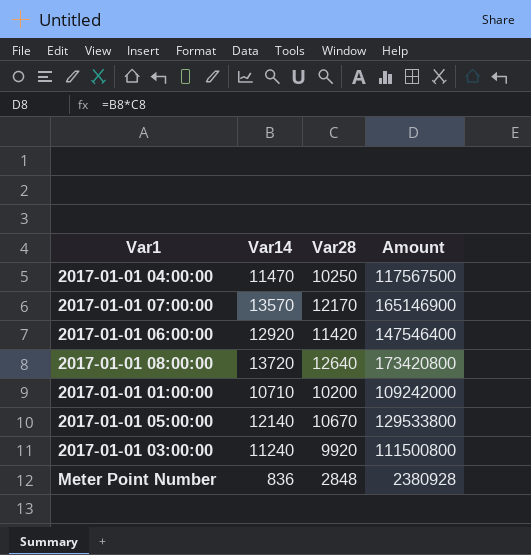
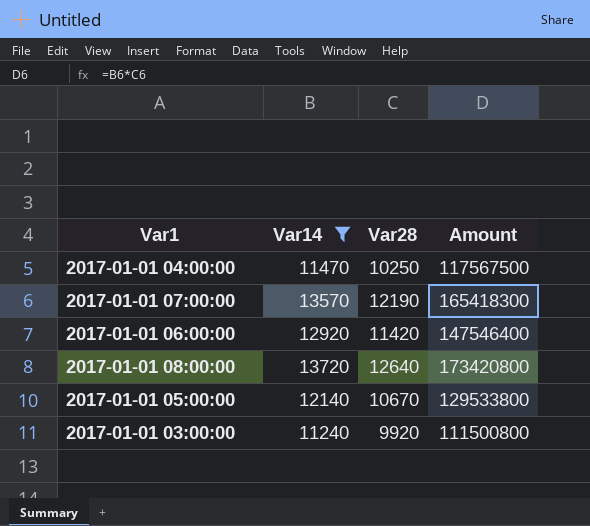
filter: none -> Var14 >= 11240
2017-01-01 07:00:00 | Var28: 12170 -> 12190
2017-01-01 07:00:00 | Amount: 165146900 -> 165418300

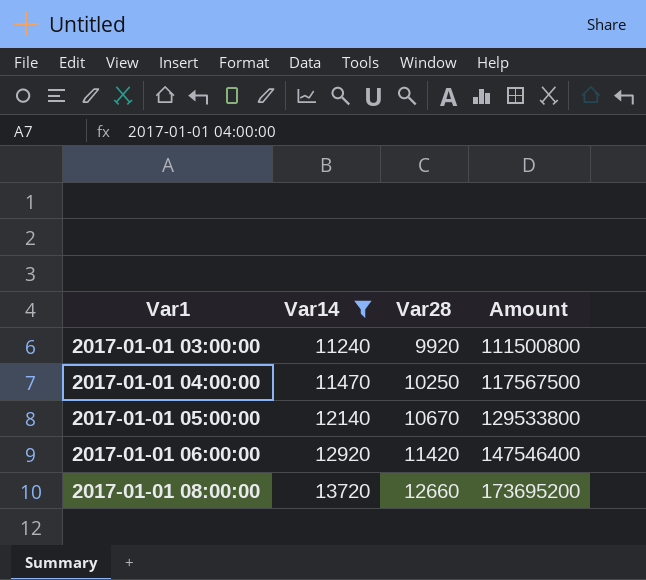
row order: none -> Var1 ascending
row 2017-01-01 07:00:00: 13570 | 12190 | 165418300 -> none
2017-01-01 08:00:00 | Var28: 12640 -> 12660
2017-01-01 08:00:00 | Amount: 173420800 -> 173695200

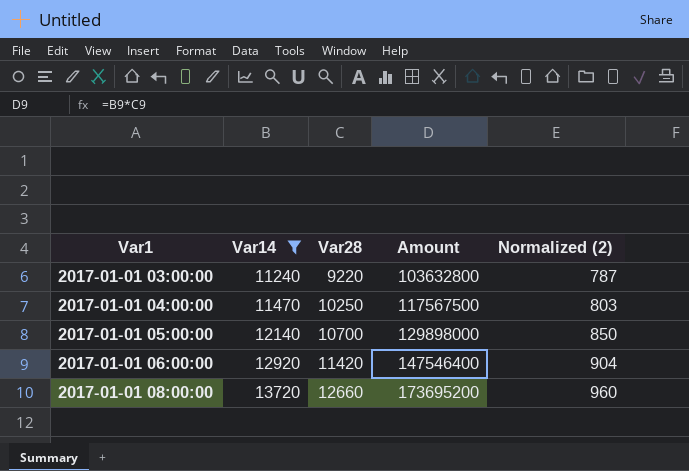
column Normalized (2) | formula: none -> [Var14] * 0.07
2017-01-01 03:00:00 | Var28: 9920 -> 9220
2017-01-01 03:00:00 | Amount: 111500800 -> 103632800
2017-01-01 05:00:00 | Var28: 10670 -> 10700
2017-01-01 05:00:00 | Amount: 129533800 -> 129898000

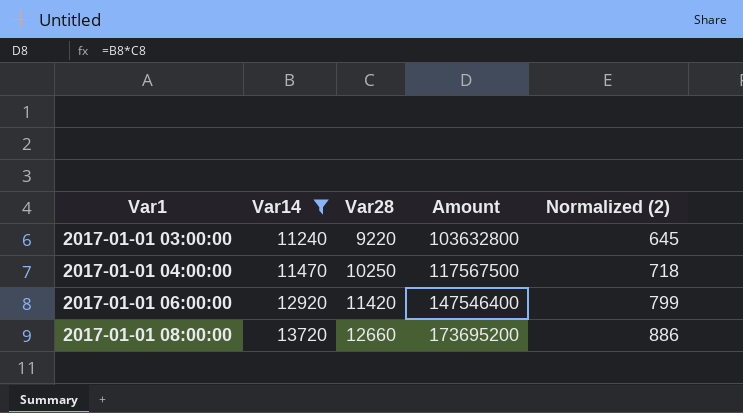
column Normalized (2) | formula: [Var14] * 0.07 -> [Var28] * 0.07
row 2017-01-01 05:00:00: 12140 | 10700 | 129898000 | 850 -> none

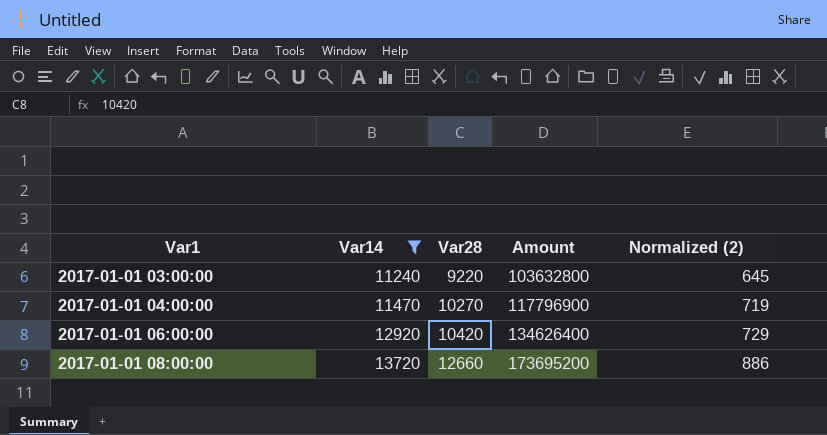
2017-01-01 04:00:00 | Var28: 10250 -> 10270
2017-01-01 04:00:00 | Amount: 117567500 -> 117796900
2017-01-01 04:00:00 | Normalized (2): 718 -> 719
2017-01-01 06:00:00 | Var28: 11420 -> 10420
2017-01-01 06:00:00 | Amount: 147546400 -> 134626400
2017-01-01 06:00:00 | Normalized (2): 799 -> 729

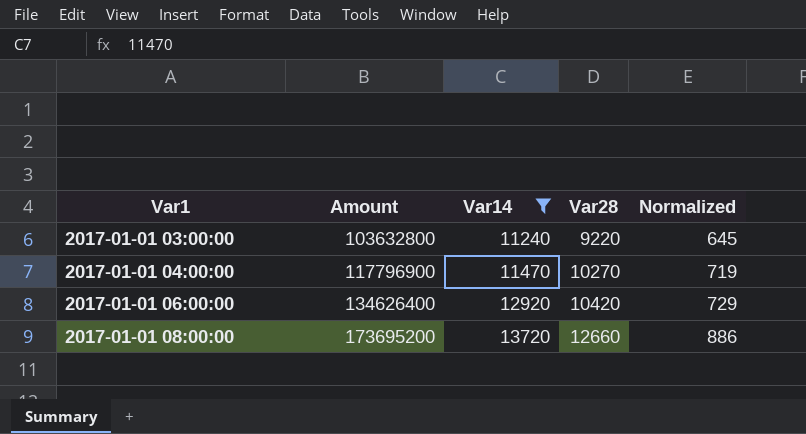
column Amount | position: 4 -> 2
column name: Normalized (2) -> Normalized

